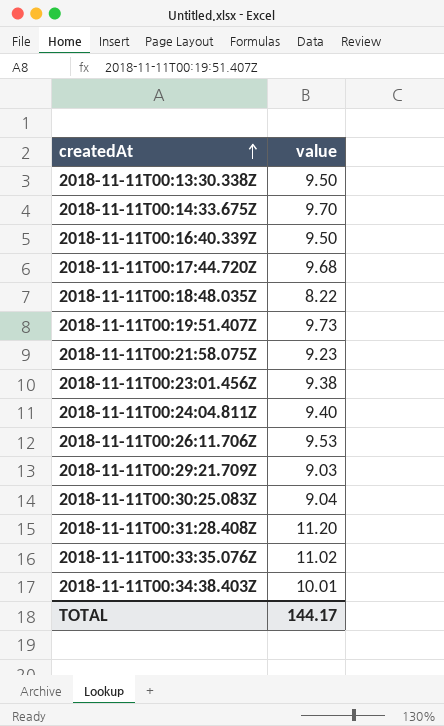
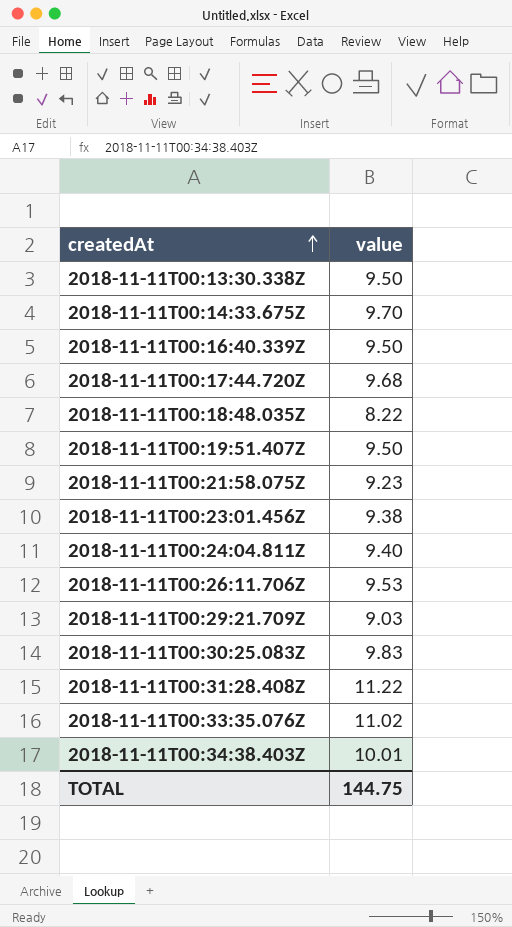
2018-11-11T00:19:51.407Z | value: 9.73 -> 9.50
2018-11-11T00:30:25.083Z | value: 9.04 -> 9.83
2018-11-11T00:31:28.408Z | value: 11.20 -> 11.22
TOTAL | value: 144.17 -> 144.75

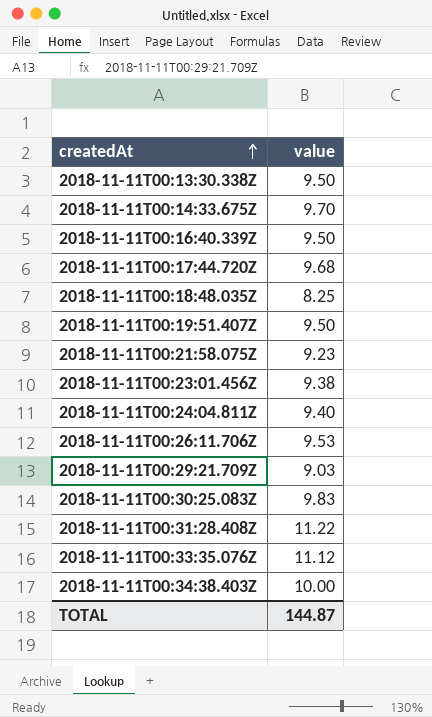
2018-11-11T00:18:48.035Z | value: 8.22 -> 8.25
2018-11-11T00:33:35.076Z | value: 11.02 -> 11.12
2018-11-11T00:34:38.403Z | value: 10.01 -> 10.00
TOTAL | value: 144.75 -> 144.87

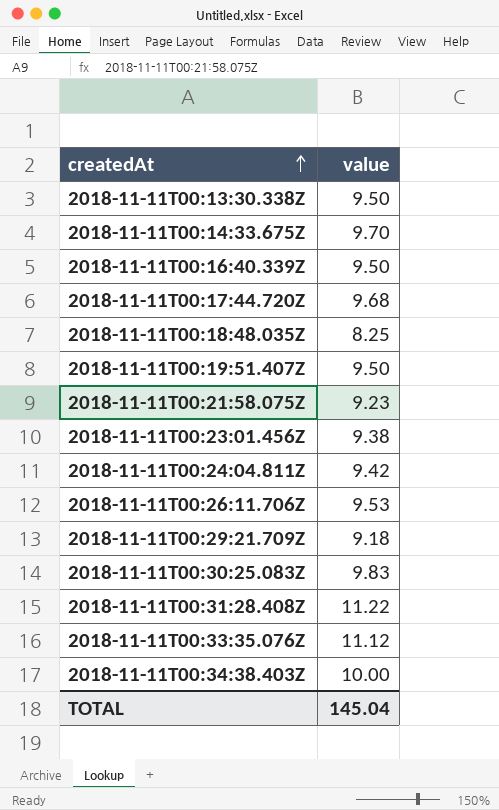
2018-11-11T00:24:04.811Z | value: 9.40 -> 9.42
2018-11-11T00:29:21.709Z | value: 9.03 -> 9.18
TOTAL | value: 144.87 -> 145.04

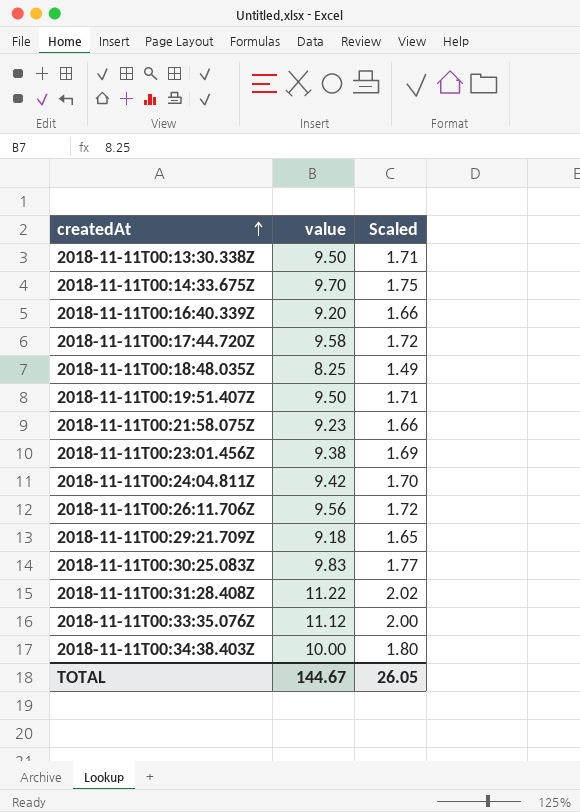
column Scaled | formula: none -> [value] * 0.18
2018-11-11T00:16:40.339Z | value: 9.50 -> 9.20
2018-11-11T00:17:44.720Z | value: 9.68 -> 9.58
2018-11-11T00:26:11.706Z | value: 9.53 -> 9.56
TOTAL | value: 145.04 -> 144.67

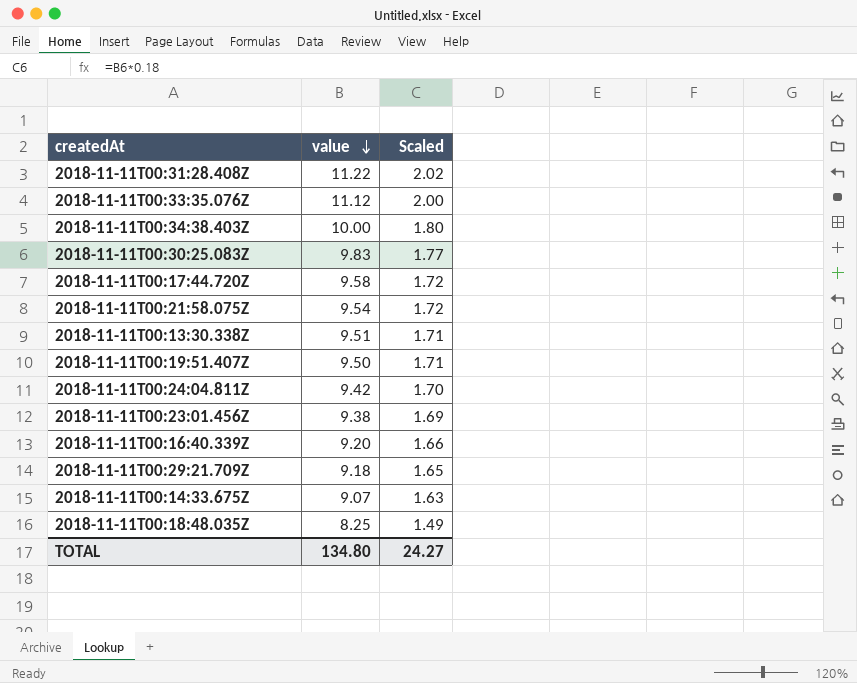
row order: createdAt ascending -> value descending
row 2018-11-11T00:26:11.706Z: 9.56 | 1.72 -> none
2018-11-11T00:21:58.075Z | value: 9.23 -> 9.54
2018-11-11T00:21:58.075Z | Scaled: 1.66 -> 1.72
2018-11-11T00:13:30.338Z | value: 9.50 -> 9.51
2018-11-11T00:14:33.675Z | value: 9.70 -> 9.07
2018-11-11T00:14:33.675Z | Scaled: 1.75 -> 1.63
TOTAL | value: 144.67 -> 134.80
TOTAL | Scaled: 26.05 -> 24.27

